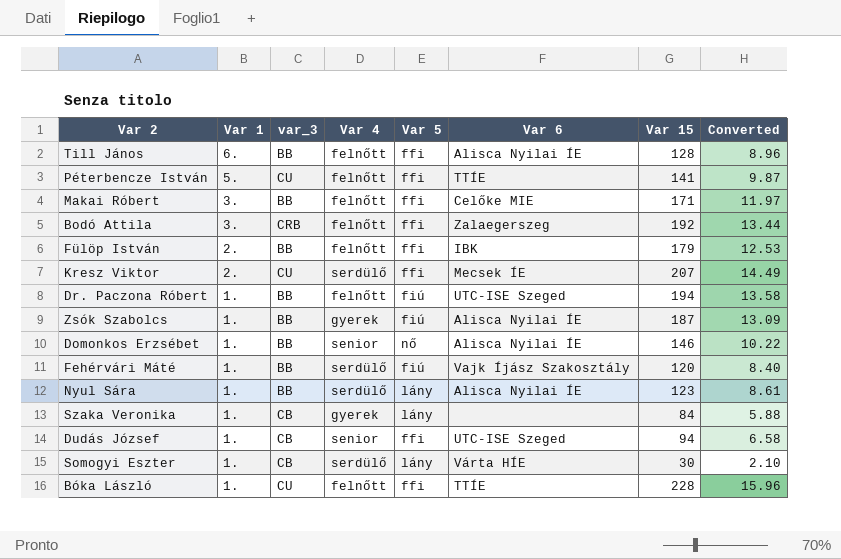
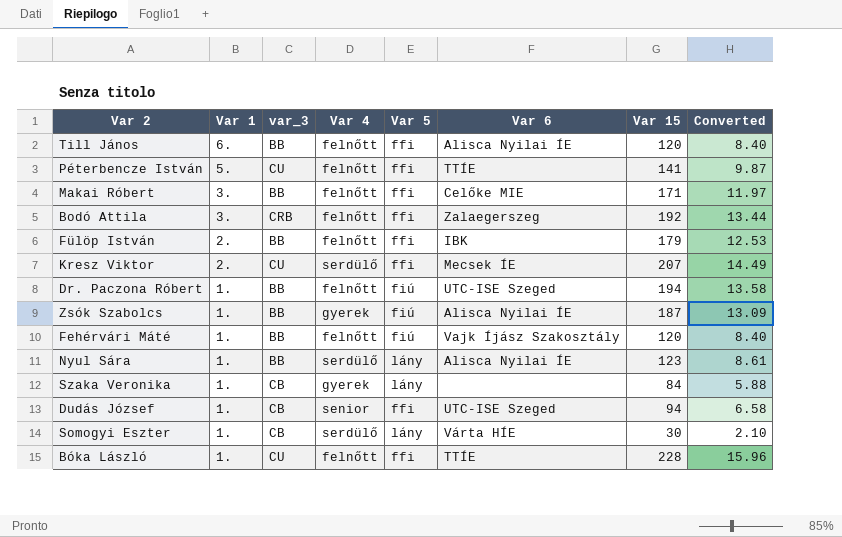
row Domonkos Erzsébet: 1. | BB | senior | nő | Alisca Nyilai ÍE | 146 | 10.22 -> none
Till János | Var 15: 128 -> 120
Till János | Converted: 8.96 -> 8.40
Fehérvári Máté | Var 4: serdülő -> felnőtt

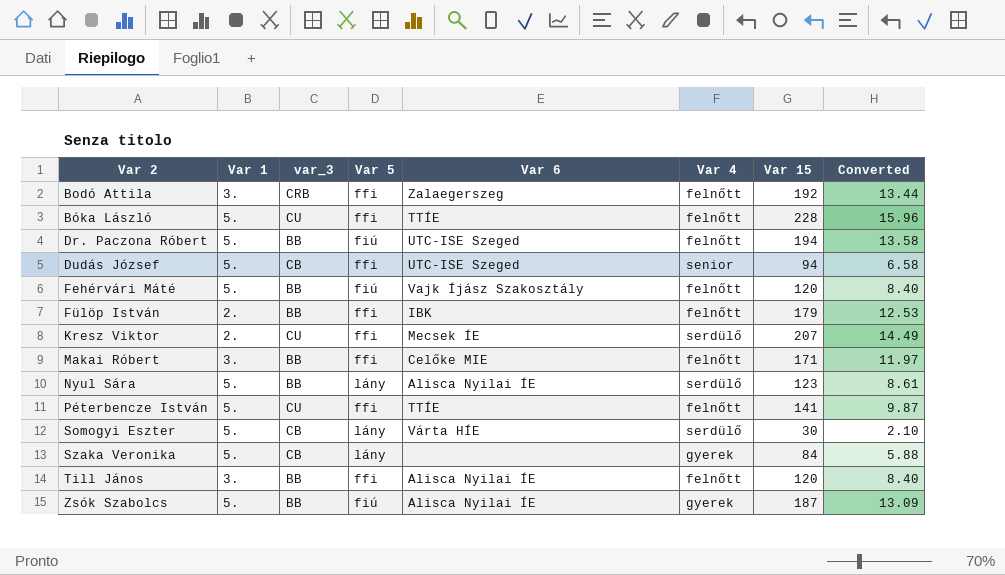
row order: Var 1 descending -> Var 2 ascending
column Var 4 | position: 4 -> 6
Bóka László | Var 1: 1. -> 5.
Dr. Paczona Róbert | Var 1: 1. -> 5.
Dudás József | Var 1: 1. -> 5.
Fehérvári Máté | Var 1: 1. -> 5.
Nyul Sára | Var 1: 1. -> 5.
Somogyi Eszter | Var 1: 1. -> 5.
Szaka Veronika | Var 1: 1. -> 5.
Till János | Var 1: 6. -> 3.
Zsók Szabolcs | Var 1: 1. -> 5.

